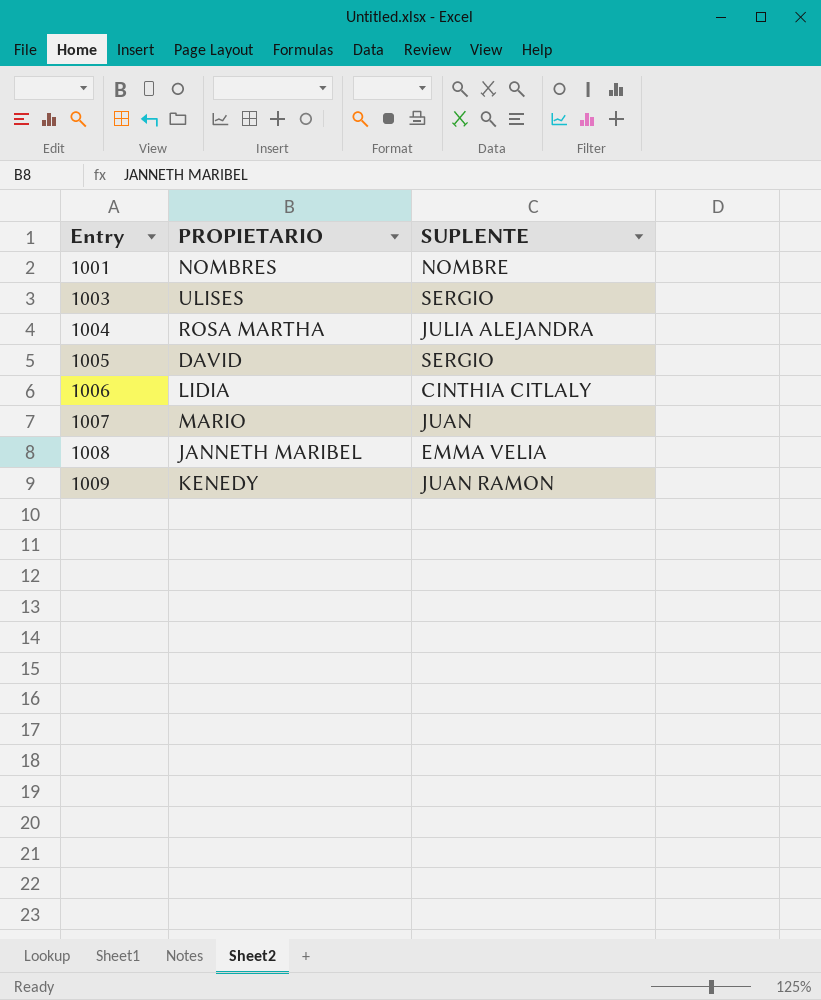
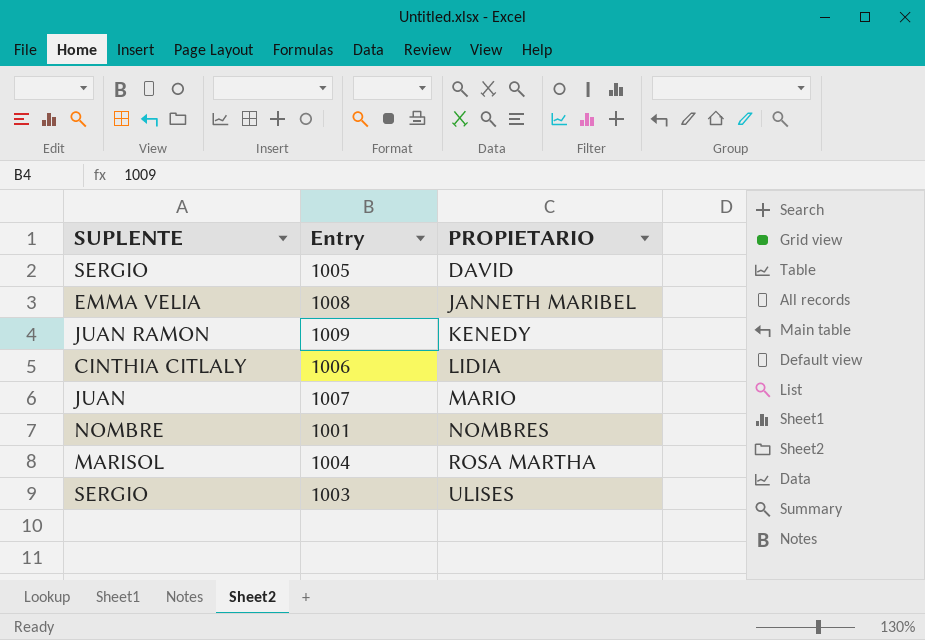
row order: Entry ascending -> PROPIETARIO ascending
column SUPLENTE | position: 3 -> 1
1004 | SUPLENTE: JULIA ALEJANDRA -> MARISOL

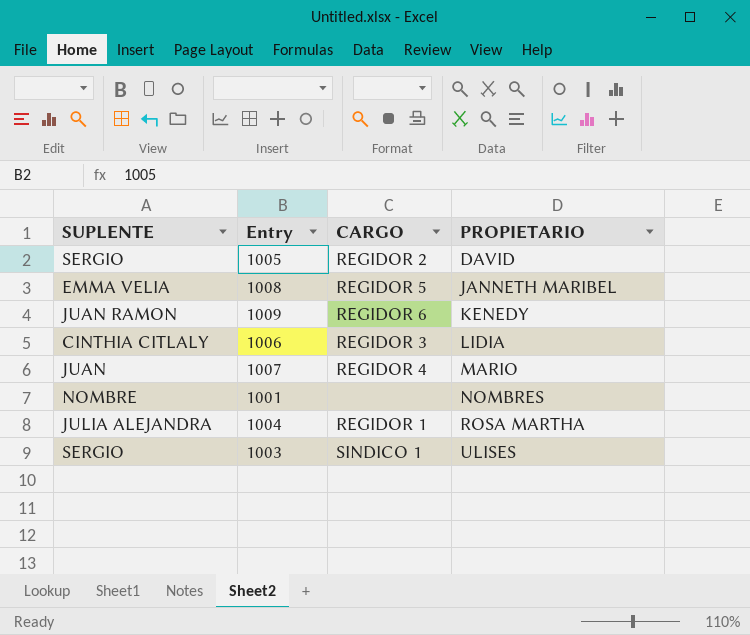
column CARGO | position: none -> 3
1004 | SUPLENTE: MARISOL -> JULIA ALEJANDRA

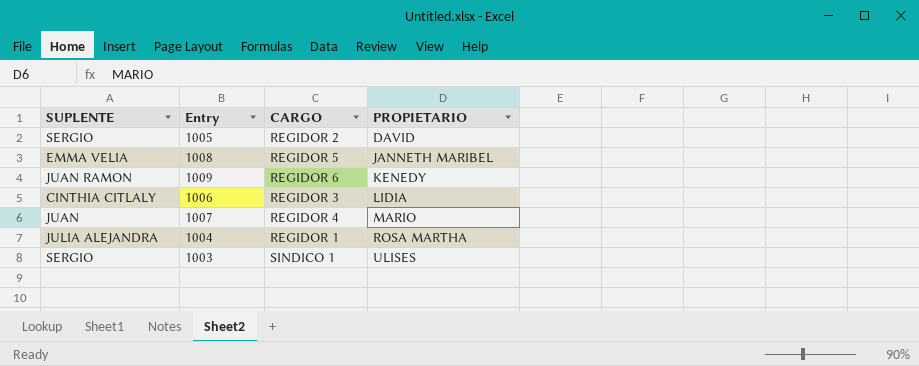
row 1001: NOMBRE | none | NOMBRES -> none

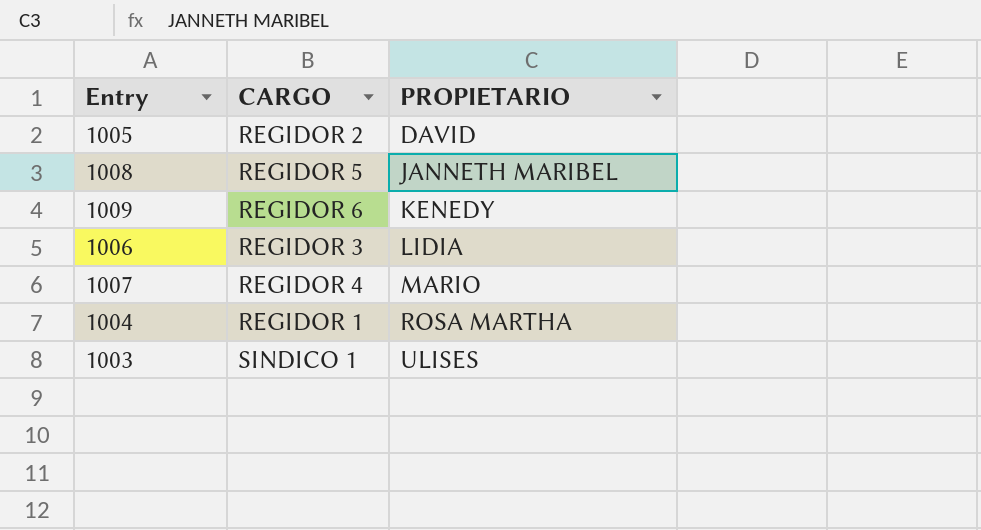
column SUPLENTE | position: 1 -> none

